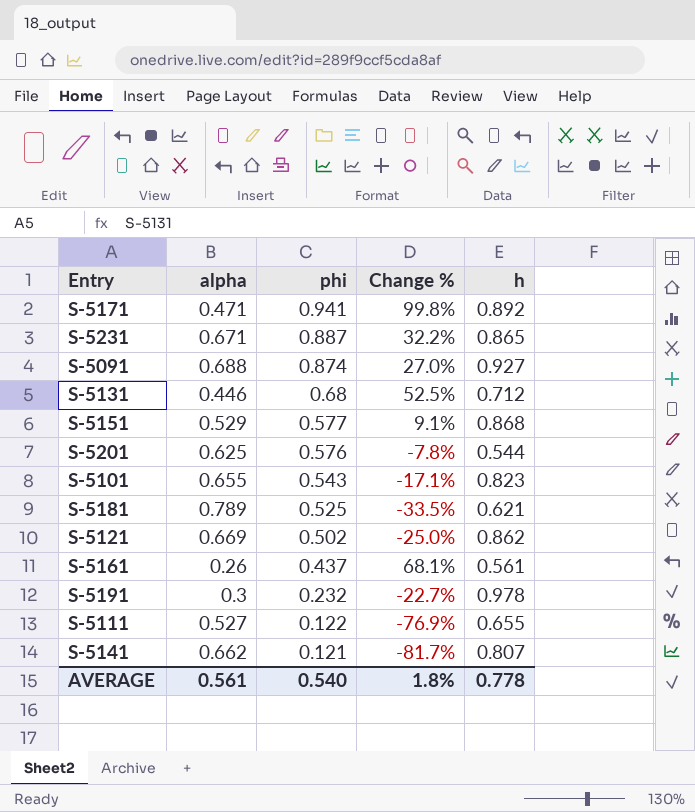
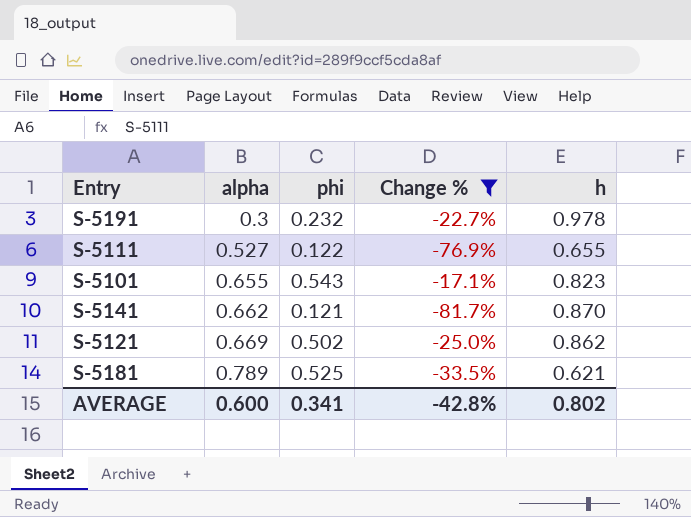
filter: none -> Change % <= -17.1%
row order: phi descending -> alpha ascending
S-5141 | h: 0.807 -> 0.870
AVERAGE | alpha: 0.561 -> 0.600
AVERAGE | phi: 0.540 -> 0.341
AVERAGE | Change %: 1.8% -> -42.8%
AVERAGE | h: 0.778 -> 0.802

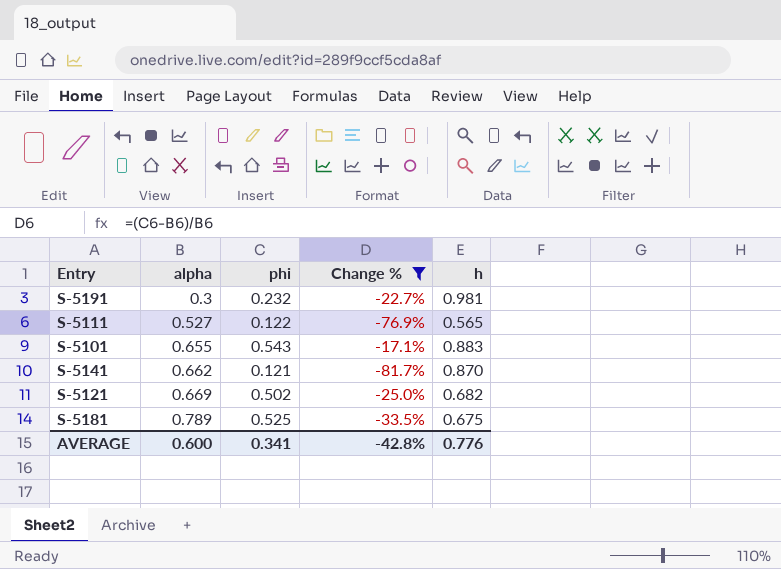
S-5191 | h: 0.978 -> 0.981
S-5111 | h: 0.655 -> 0.565
S-5101 | h: 0.823 -> 0.883
S-5121 | h: 0.862 -> 0.682
S-5181 | h: 0.621 -> 0.675
AVERAGE | h: 0.802 -> 0.776

